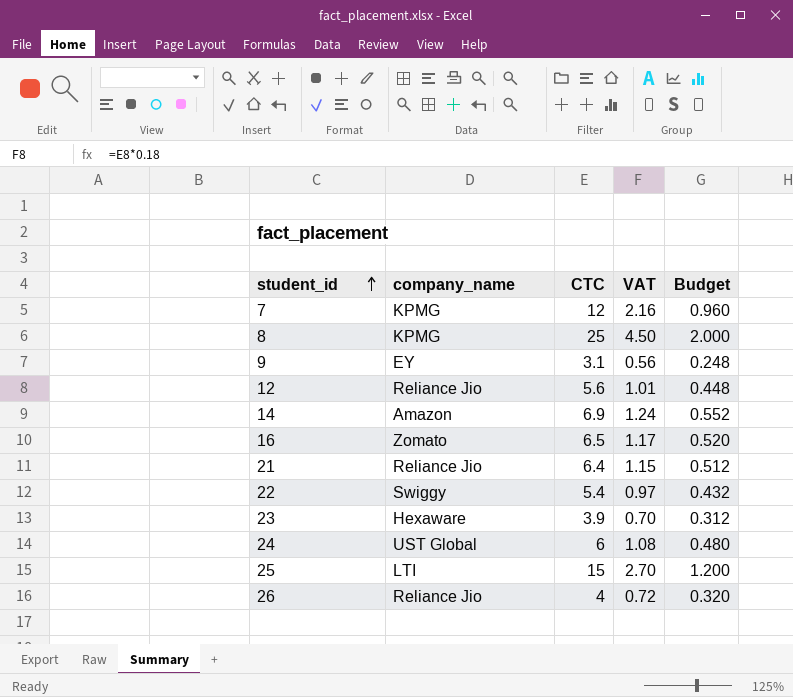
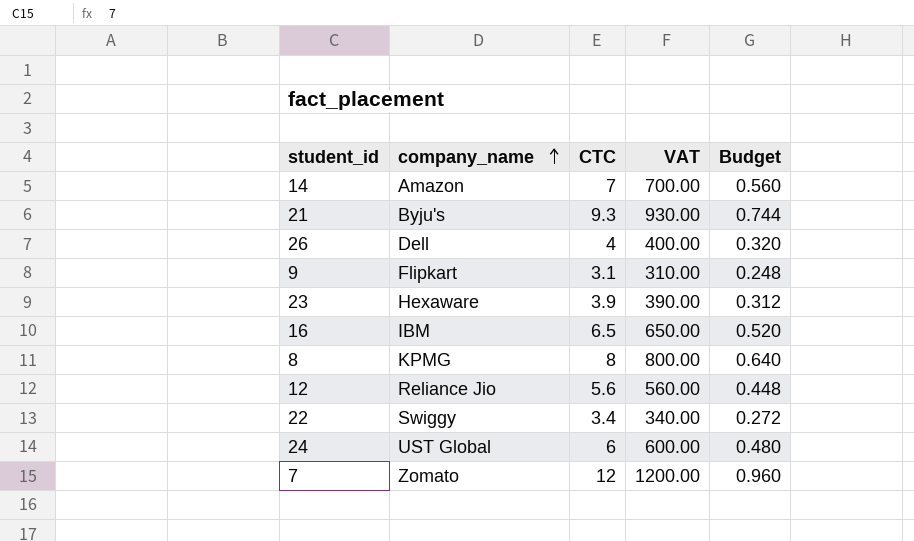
row order: student_id ascending -> company_name ascending
column VAT | formula: [CTC] * 0.18 -> [CTC] * 100
row 25: LTI | 15 | 2.70 | 1.200 -> none
14 | CTC: 6.9 -> 7
14 | Budget: 0.552 -> 0.560
21 | company_name: Reliance Jio -> Byju's
21 | CTC: 6.4 -> 9.3
21 | Budget: 0.512 -> 0.744
26 | company_name: Reliance Jio -> Dell
9 | company_name: EY -> Flipkart
16 | company_name: Zomato -> IBM
8 | CTC: 25 -> 8
8 | Budget: 2.000 -> 0.640
22 | CTC: 5.4 -> 3.4
22 | Budget: 0.432 -> 0.272
7 | company_name: KPMG -> Zomato

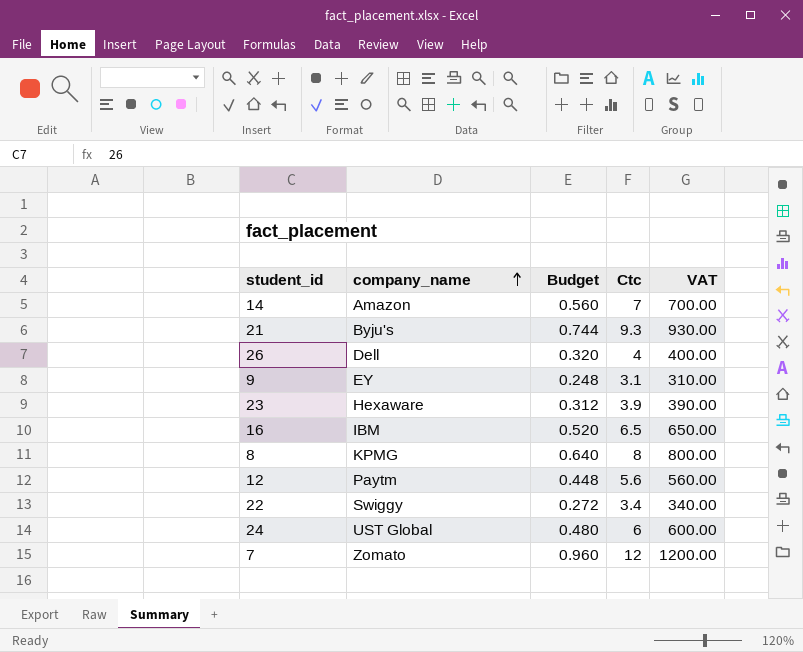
column Budget | position: 5 -> 3
column name: CTC -> Ctc
9 | company_name: Flipkart -> EY
12 | company_name: Reliance Jio -> Paytm

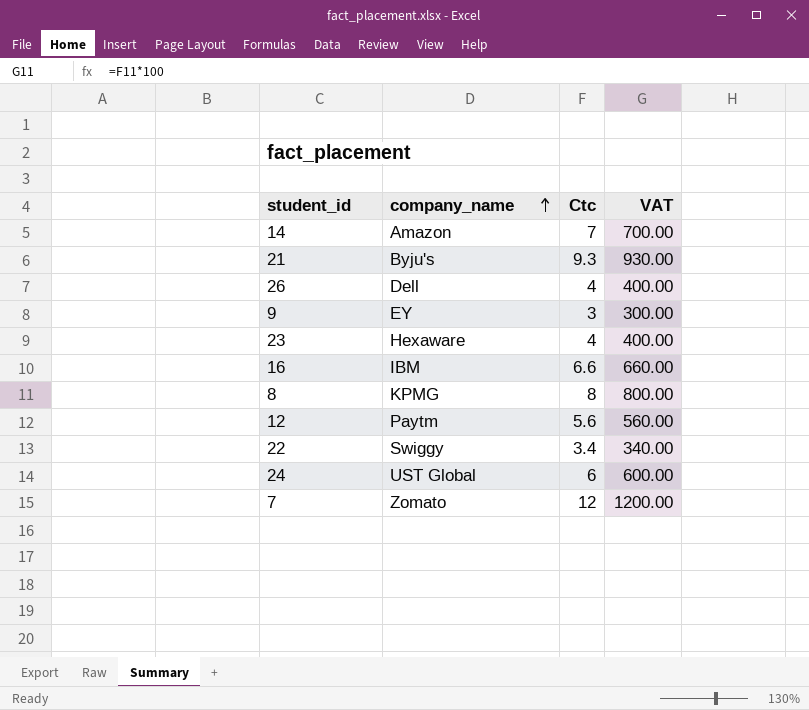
column Budget | formula: [Ctc] * 0.08 -> none
9 | Ctc: 3.1 -> 3
9 | VAT: 310.00 -> 300.00
23 | Ctc: 3.9 -> 4
23 | VAT: 390.00 -> 400.00
16 | Ctc: 6.5 -> 6.6
16 | VAT: 650.00 -> 660.00

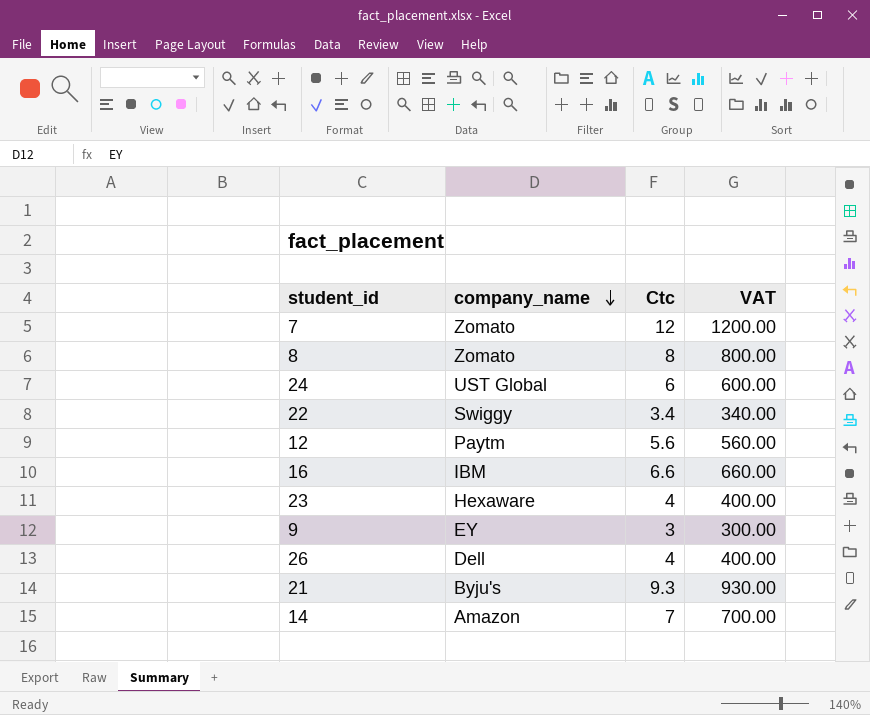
row order: company_name ascending -> company_name descending
8 | company_name: KPMG -> Zomato

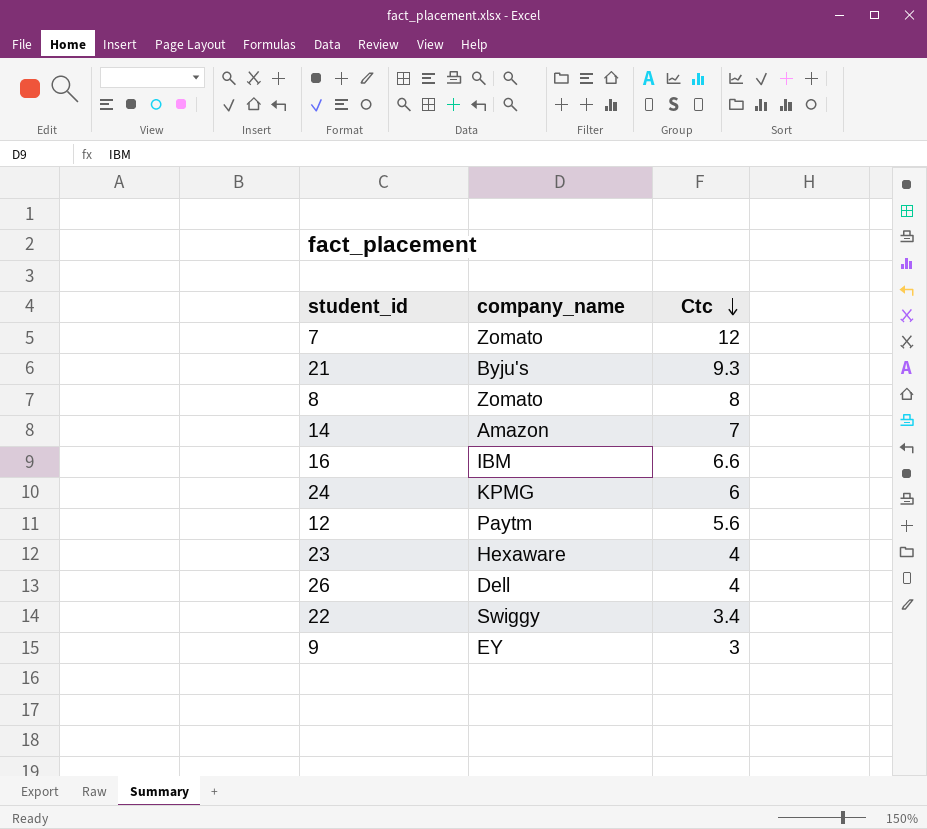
row order: company_name descending -> Ctc descending
column VAT | formula: [Ctc] * 100 -> none
24 | company_name: UST Global -> KPMG

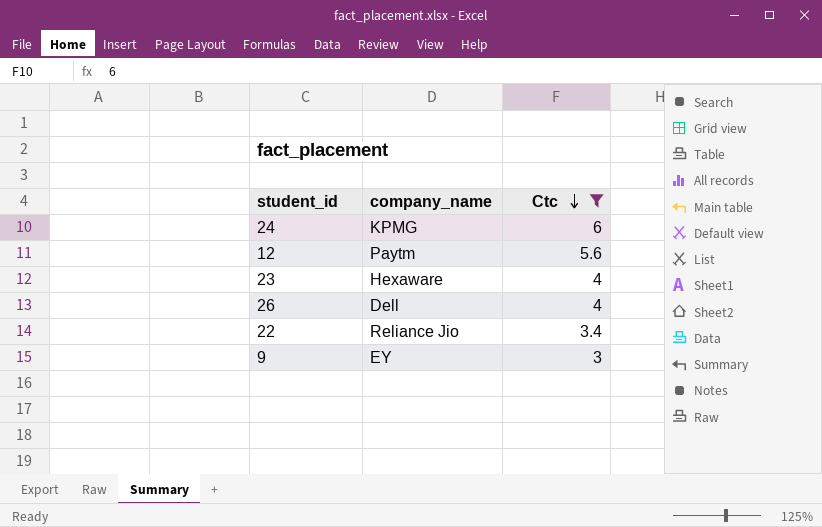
filter: none -> Ctc <= 6
22 | company_name: Swiggy -> Reliance Jio

